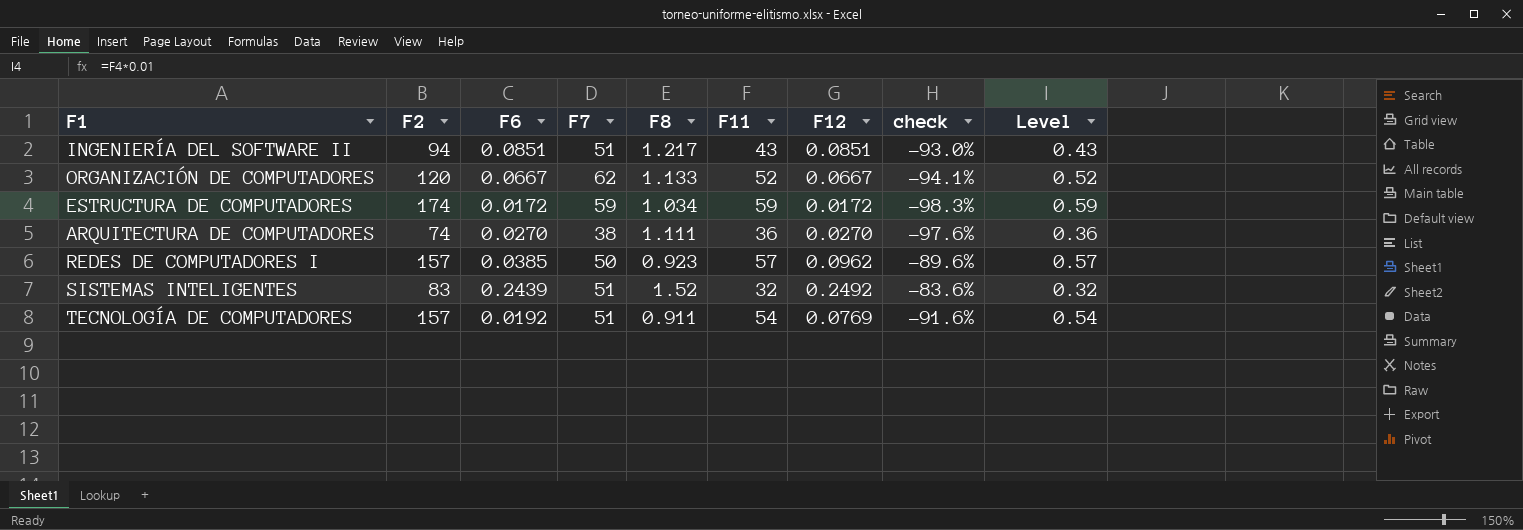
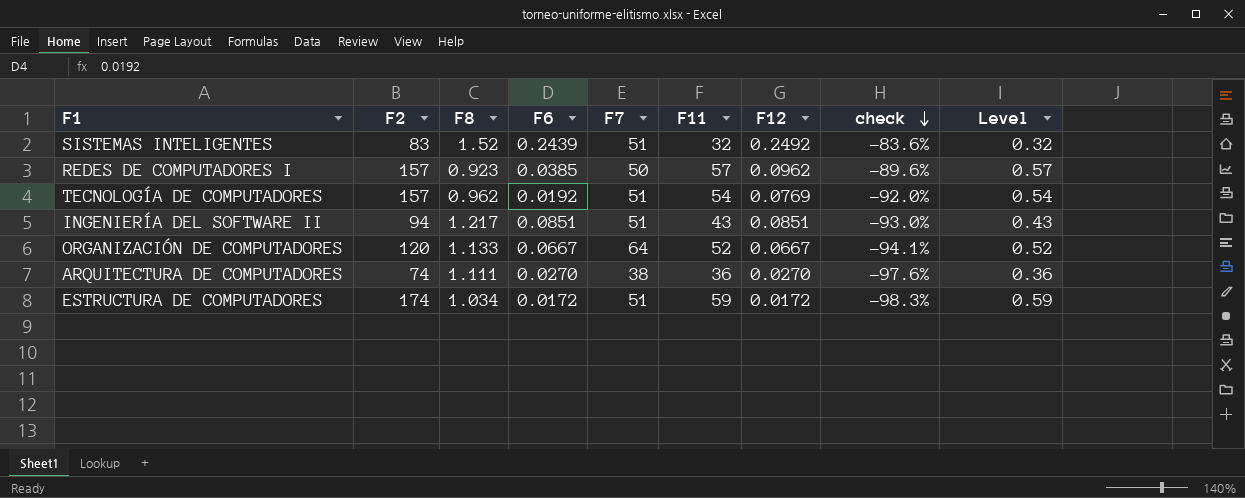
row order: none -> check descending
column F8 | position: 5 -> 3
TECNOLOGÍA DE COMPUTADORES | F8: 0.911 -> 0.962
TECNOLOGÍA DE COMPUTADORES | check: -91.6% -> -92.0%
ORGANIZACIÓN DE COMPUTADORES | F7: 62 -> 64
ESTRUCTURA DE COMPUTADORES | F7: 59 -> 51

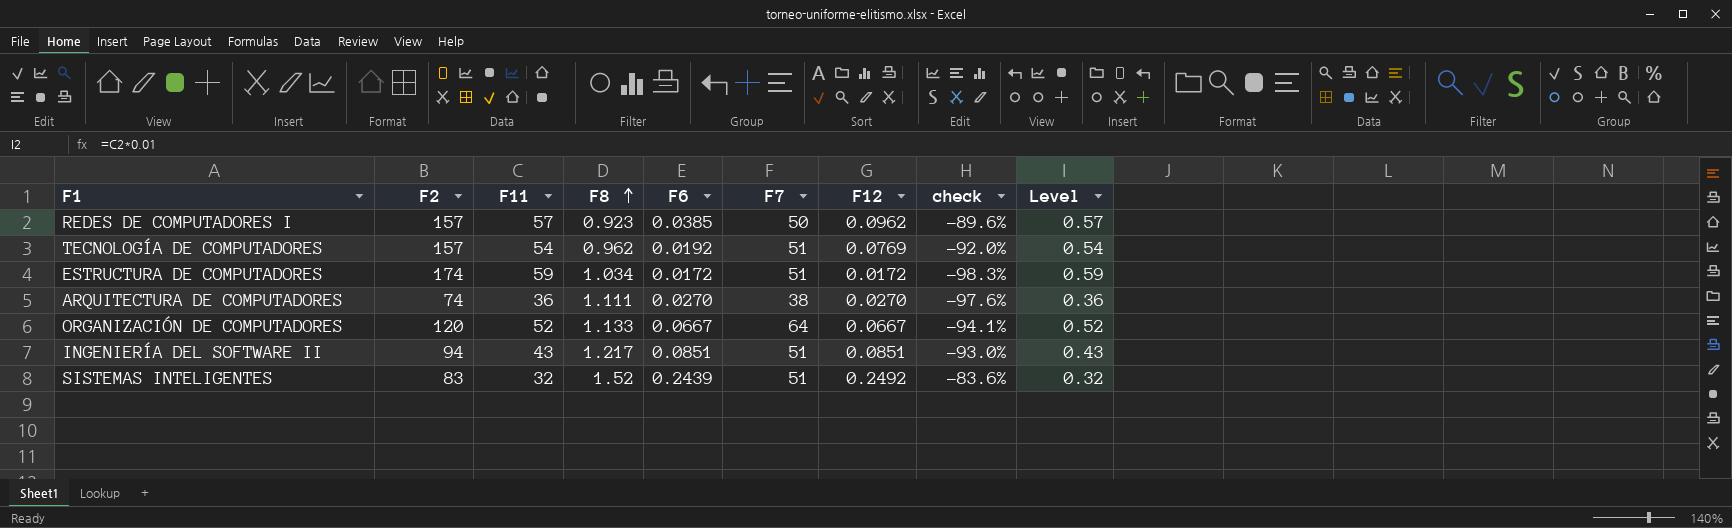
row order: check descending -> F8 ascending
column F11 | position: 6 -> 3

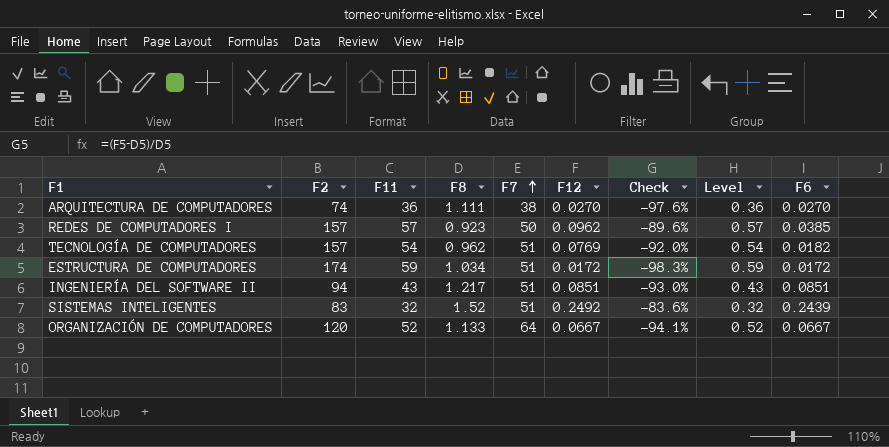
row order: F8 ascending -> F7 ascending
column name: check -> Check
column F6 | position: 5 -> 9
TECNOLOGÍA DE COMPUTADORES | F6: 0.0192 -> 0.0182

